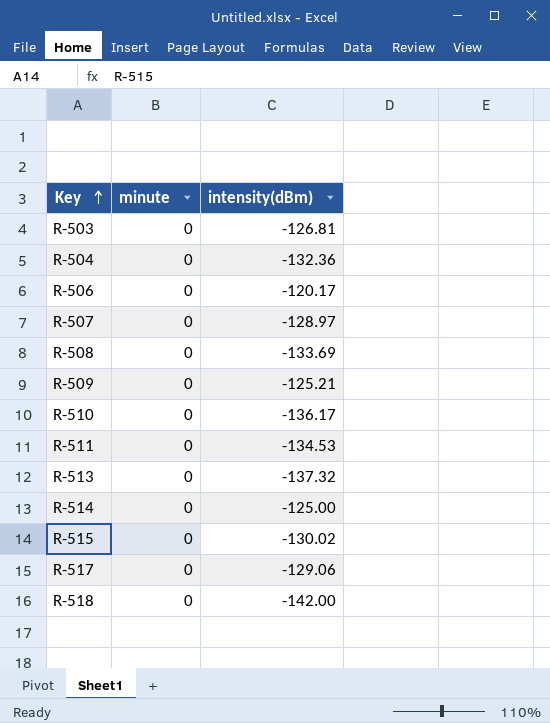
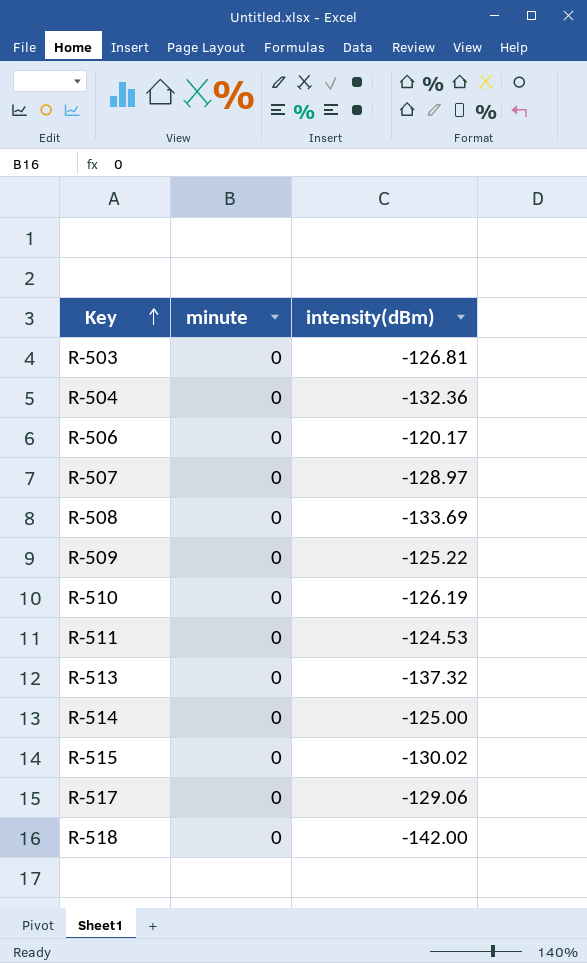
R-509 | intensity(dBm): -125.21 -> -125.22
R-510 | intensity(dBm): -136.17 -> -126.19
R-511 | intensity(dBm): -134.53 -> -124.53

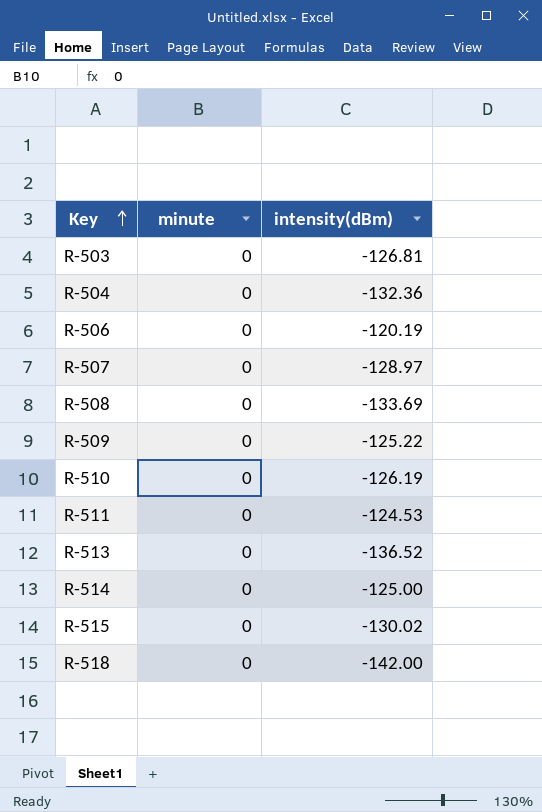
row R-517: 0 | -129.06 -> none
R-506 | intensity(dBm): -120.17 -> -120.19
R-513 | intensity(dBm): -137.32 -> -136.52

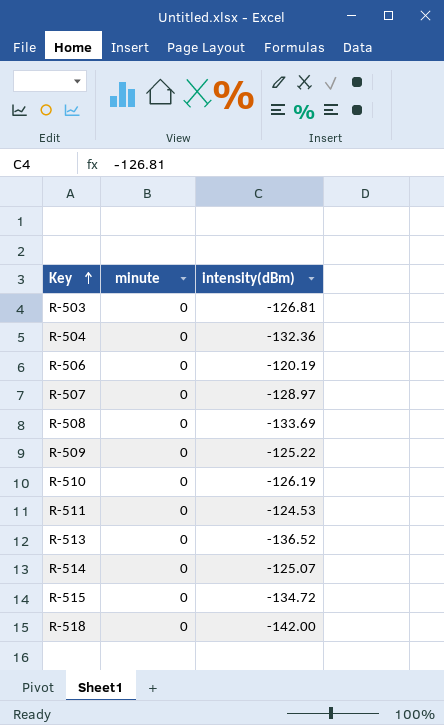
R-514 | intensity(dBm): -125.00 -> -125.07
R-515 | intensity(dBm): -130.02 -> -134.72

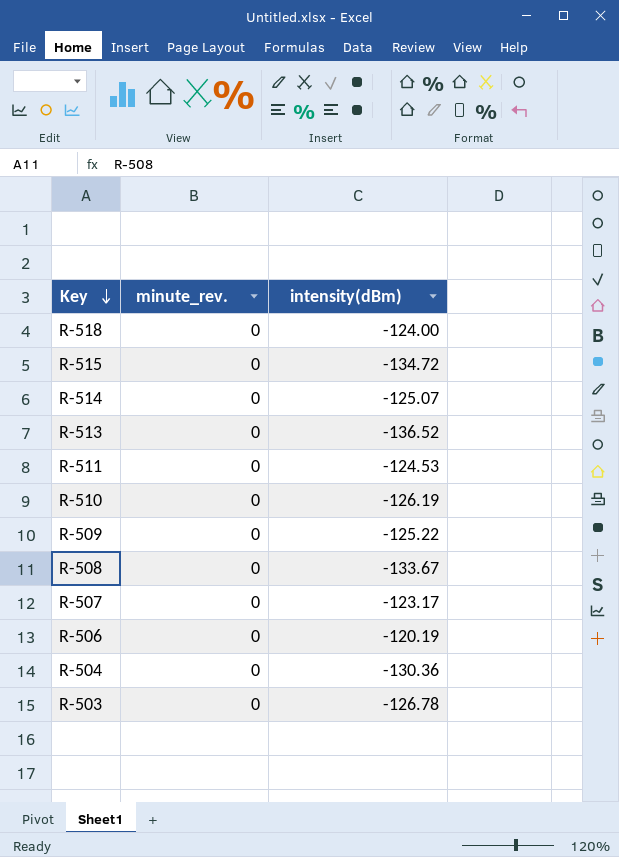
row order: Key ascending -> Key descending
column name: minute -> minute_rev.
R-518 | intensity(dBm): -142.00 -> -124.00
R-508 | intensity(dBm): -133.69 -> -133.67
R-507 | intensity(dBm): -128.97 -> -123.17
R-504 | intensity(dBm): -132.36 -> -130.36
R-503 | intensity(dBm): -126.81 -> -126.78

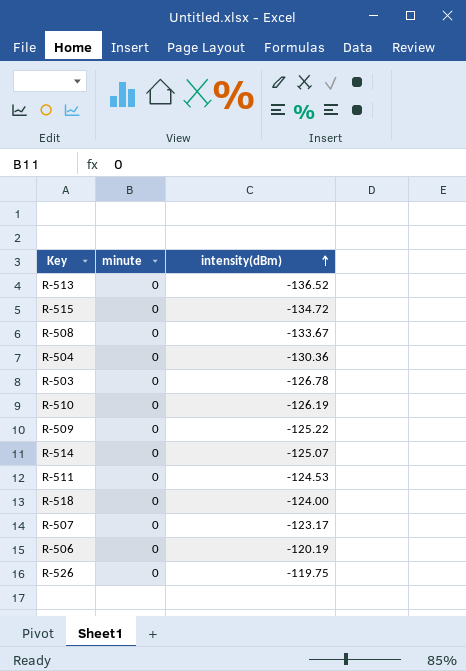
row order: Key descending -> intensity(dBm) ascending
column name: minute_rev. -> minute
row R-526: none -> 0 | -119.75

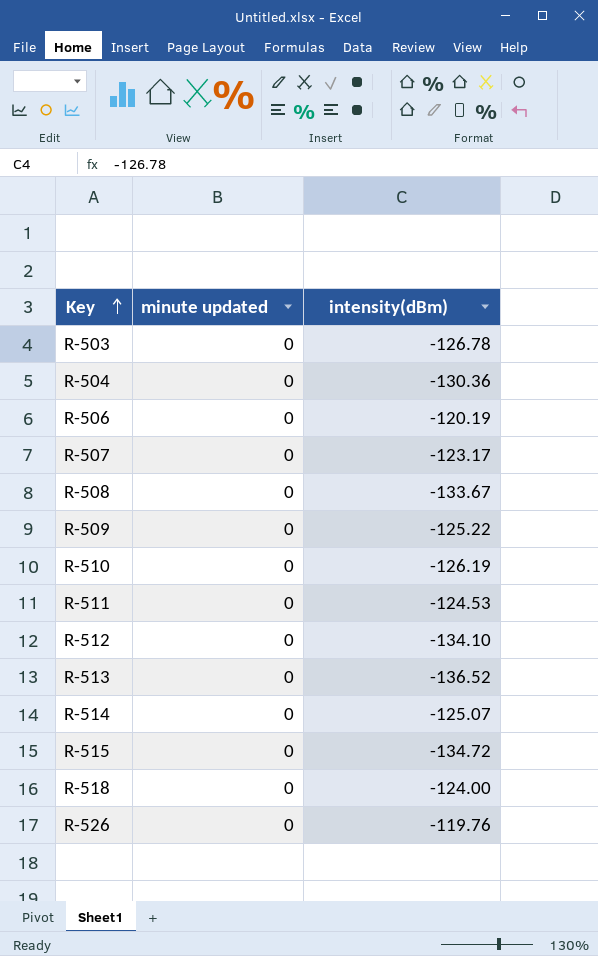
row order: intensity(dBm) ascending -> Key ascending
column name: minute -> minute updated
row R-512: none -> 0 | -134.10
R-526 | intensity(dBm): -119.75 -> -119.76

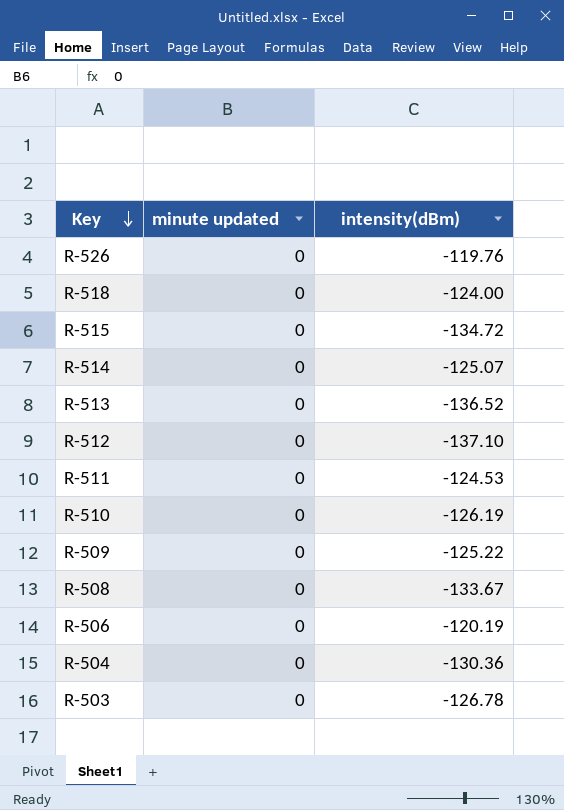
row order: Key ascending -> Key descending
row R-507: 0 | -123.17 -> none
R-512 | intensity(dBm): -134.10 -> -137.10

